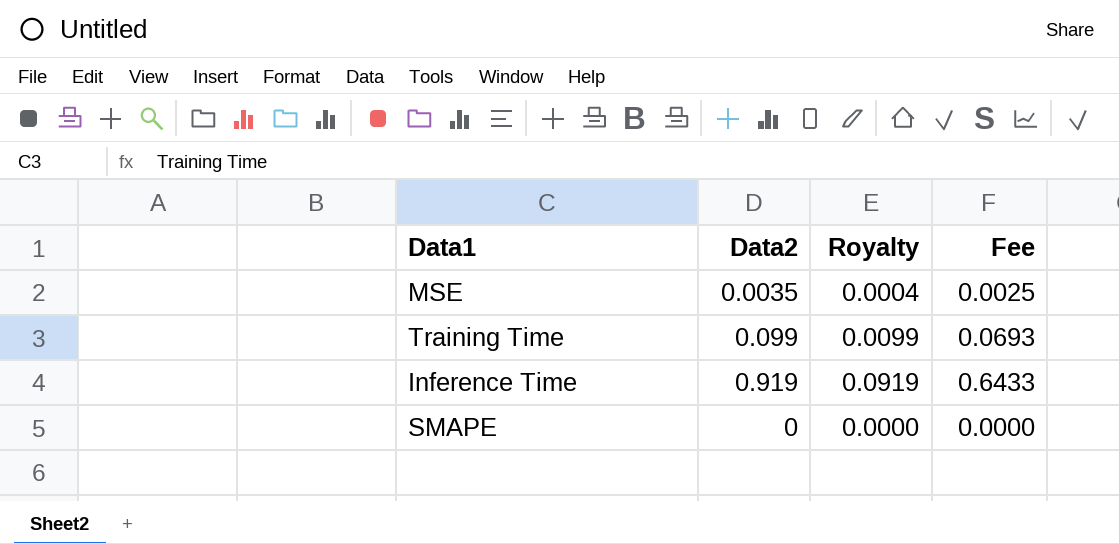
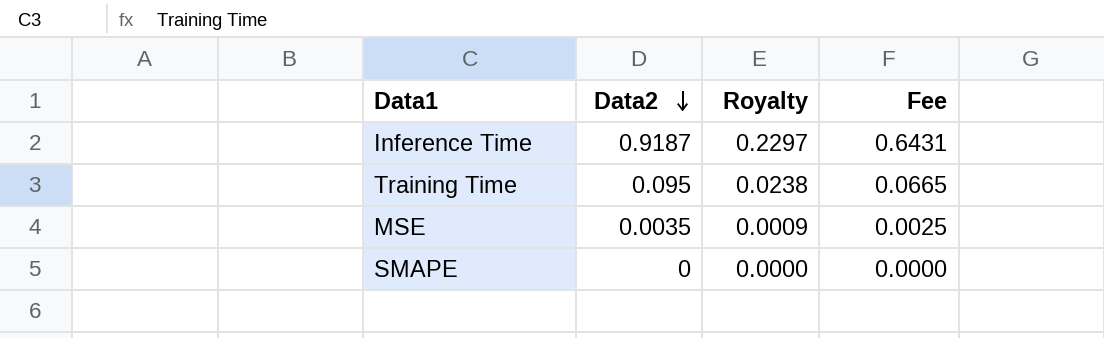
row order: none -> Data2 descending
column Royalty | formula: [Data2] * 0.1 -> [Data2] * 0.25
Inference Time | Data2: 0.919 -> 0.9187
Inference Time | Fee: 0.6433 -> 0.6431
Training Time | Data2: 0.099 -> 0.095
Training Time | Fee: 0.0693 -> 0.0665

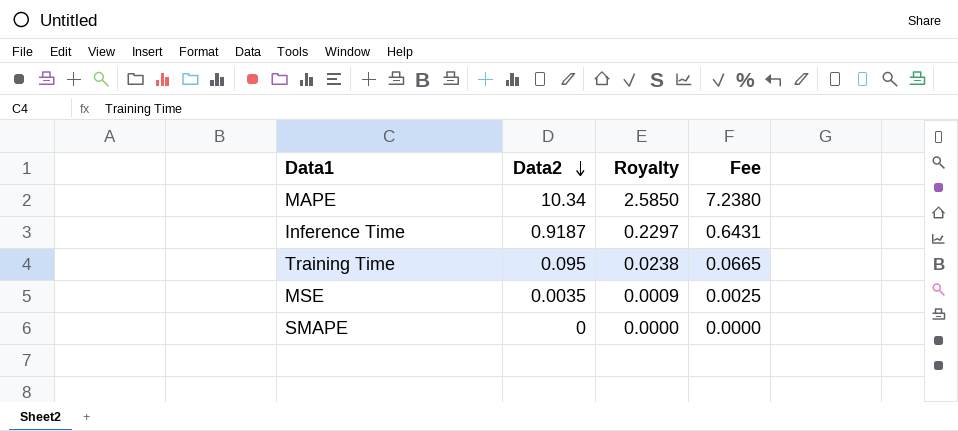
row MAPE: none -> 10.34 | 2.5850 | 7.2380

